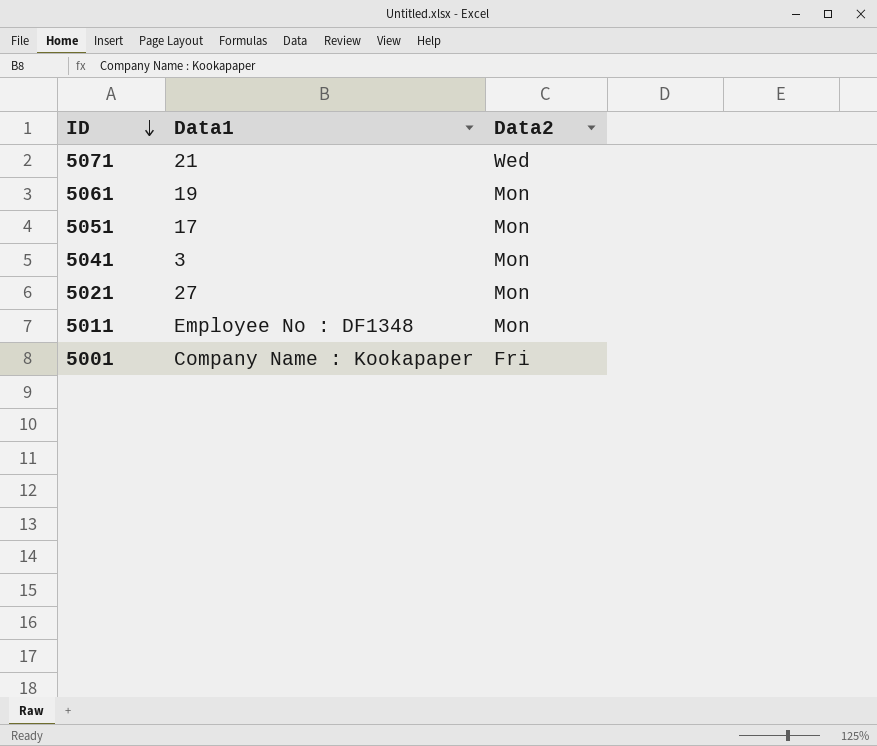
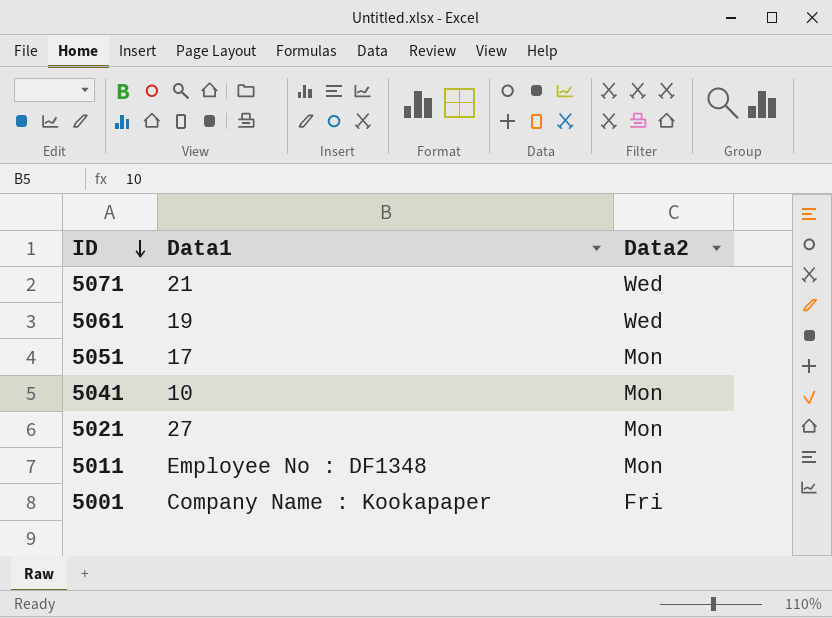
5061 | Data2: Mon -> Wed
5041 | Data1: 3 -> 10

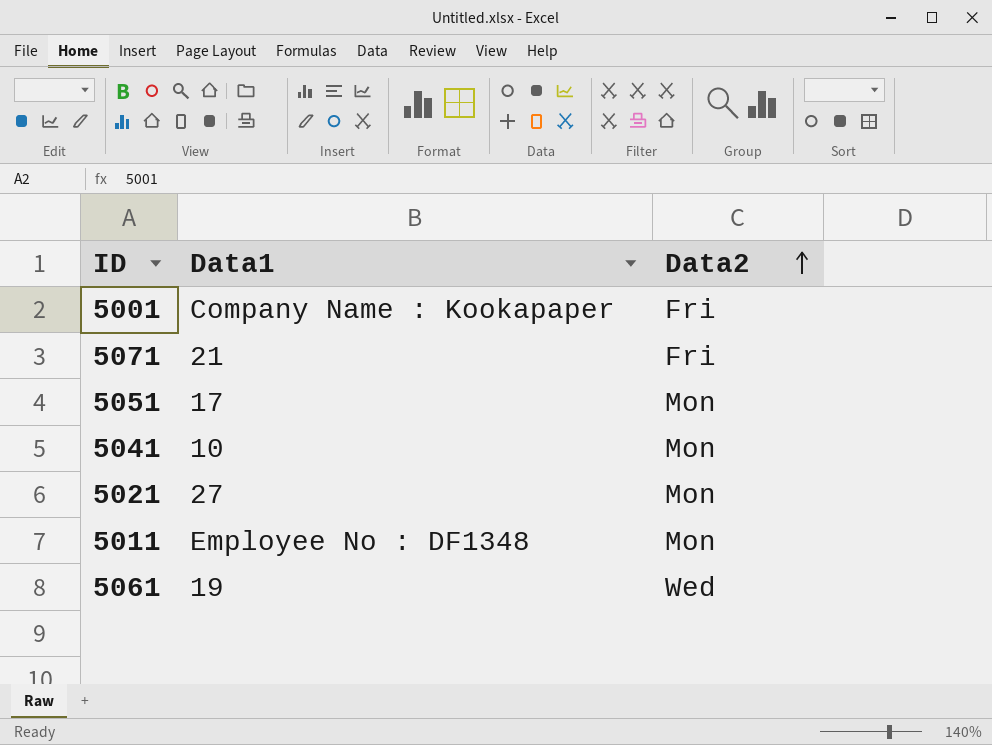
row order: ID descending -> Data2 ascending
5071 | Data2: Wed -> Fri

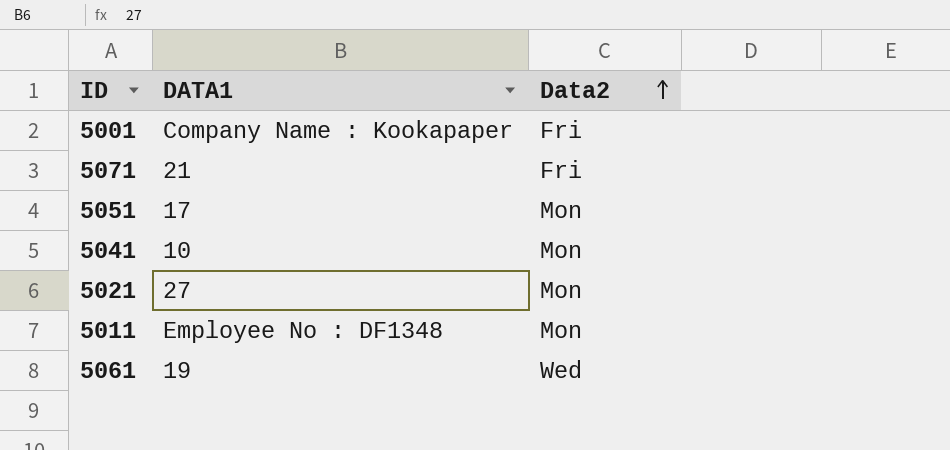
column name: Data1 -> DATA1

